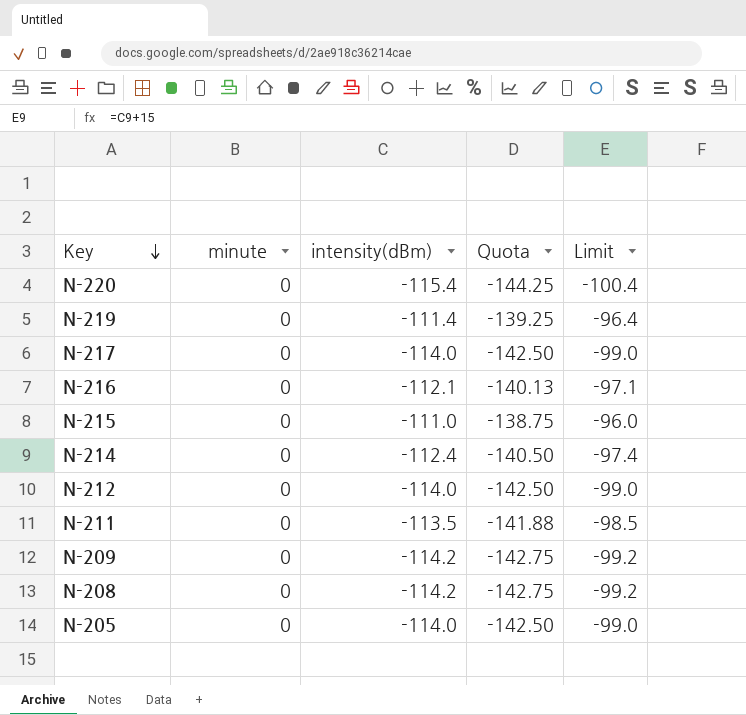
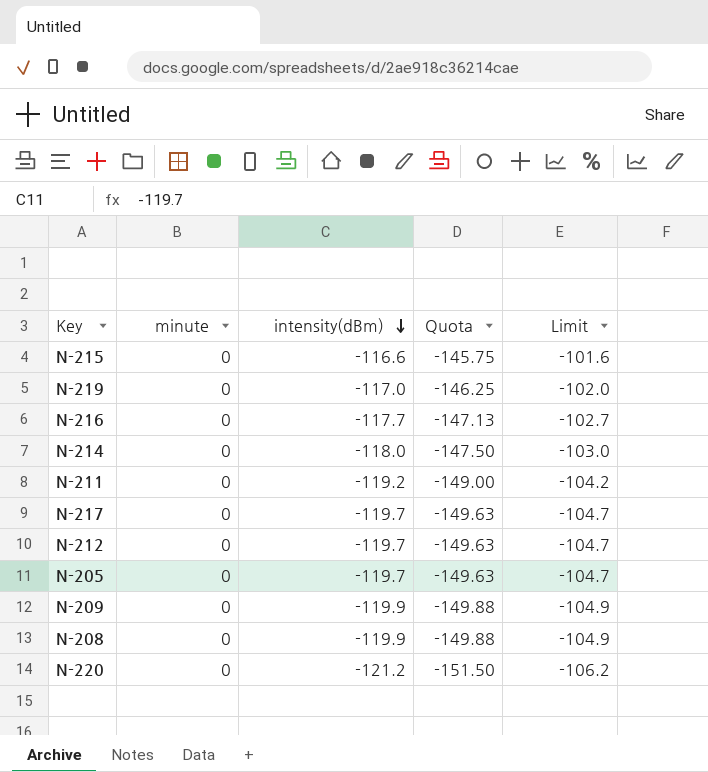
row order: Key descending -> intensity(dBm) descending
N-215 | intensity(dBm): -111.0 -> -116.6
N-215 | Quota: -138.75 -> -145.75
N-215 | Limit: -96.0 -> -101.6
N-219 | intensity(dBm): -111.4 -> -117.0
N-219 | Quota: -139.25 -> -146.25
N-219 | Limit: -96.4 -> -102.0
N-216 | intensity(dBm): -112.1 -> -117.7
N-216 | Quota: -140.13 -> -147.13
N-216 | Limit: -97.1 -> -102.7
N-214 | intensity(dBm): -112.4 -> -118.0
N-214 | Quota: -140.50 -> -147.50
N-214 | Limit: -97.4 -> -103.0
N-211 | intensity(dBm): -113.5 -> -119.2
N-211 | Quota: -141.88 -> -149.00
N-211 | Limit: -98.5 -> -104.2
N-217 | intensity(dBm): -114.0 -> -119.7
N-217 | Quota: -142.50 -> -149.63
N-217 | Limit: -99.0 -> -104.7
N-212 | intensity(dBm): -114.0 -> -119.7
N-212 | Quota: -142.50 -> -149.63
N-212 | Limit: -99.0 -> -104.7
N-205 | intensity(dBm): -114.0 -> -119.7
N-205 | Quota: -142.50 -> -149.63
N-205 | Limit: -99.0 -> -104.7
N-209 | intensity(dBm): -114.2 -> -119.9
N-209 | Quota: -142.75 -> -149.88
N-209 | Limit: -99.2 -> -104.9
N-208 | intensity(dBm): -114.2 -> -119.9
N-208 | Quota: -142.75 -> -149.88
N-208 | Limit: -99.2 -> -104.9
N-220 | intensity(dBm): -115.4 -> -121.2
N-220 | Quota: -144.25 -> -151.50
N-220 | Limit: -100.4 -> -106.2

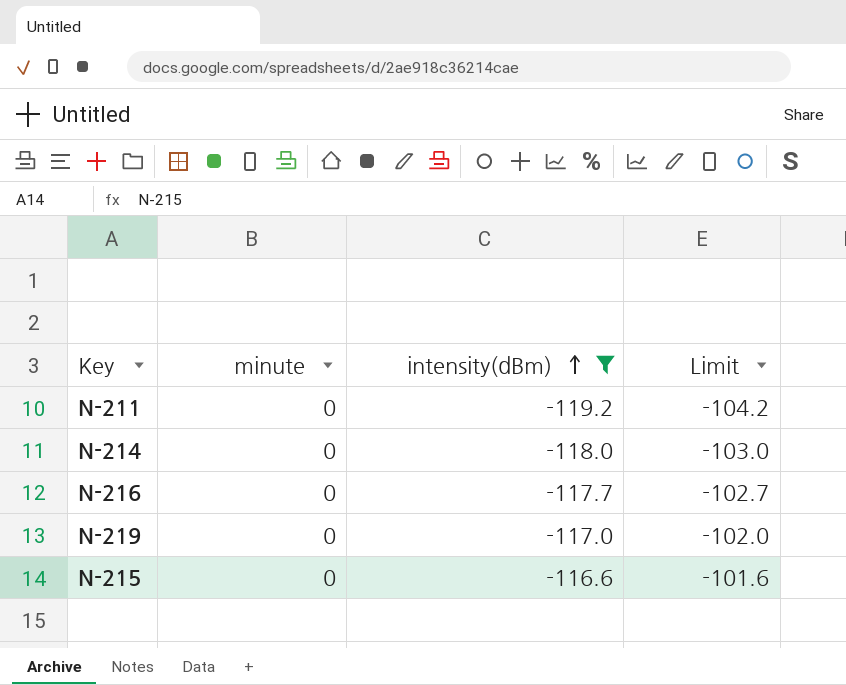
filter: none -> intensity(dBm) >= -119.2
row order: intensity(dBm) descending -> intensity(dBm) ascending
column Quota | formula: [intensity(dBm)] * 1.25 -> none

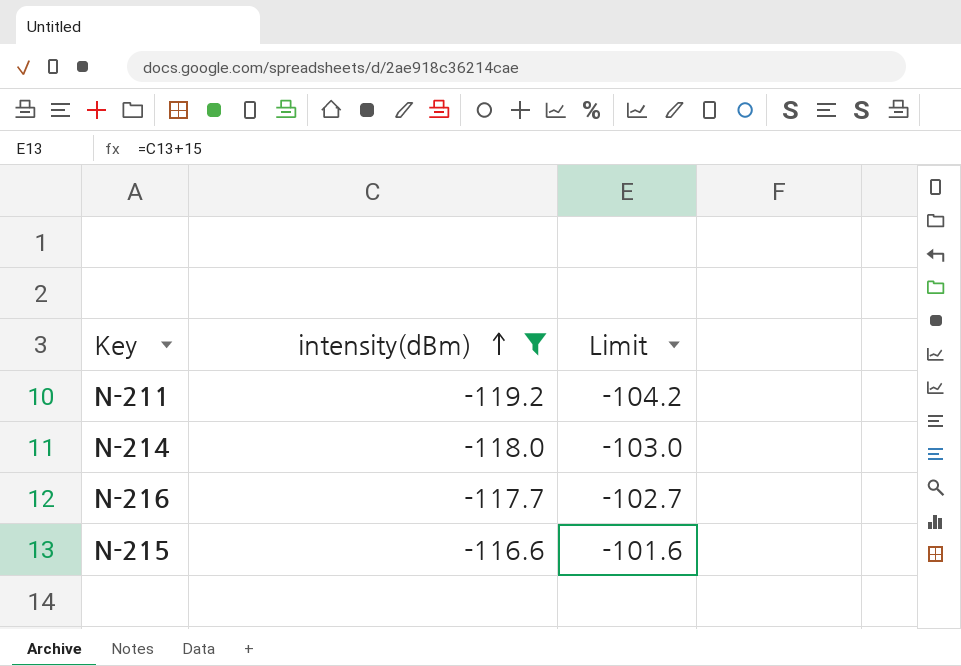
column minute | position: 2 -> none
row N-219: 0 | -117.0 | -102.0 -> none

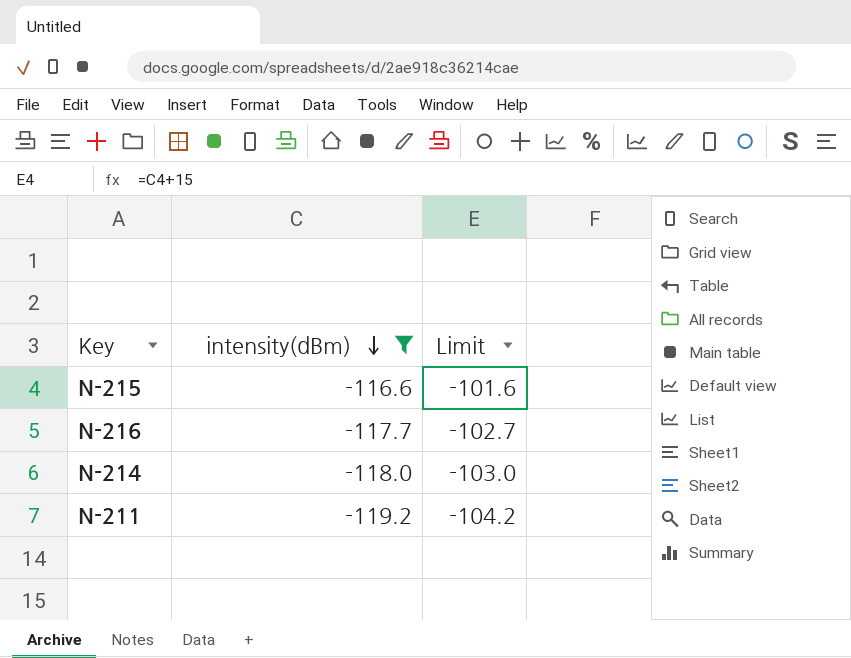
row order: intensity(dBm) ascending -> intensity(dBm) descending

